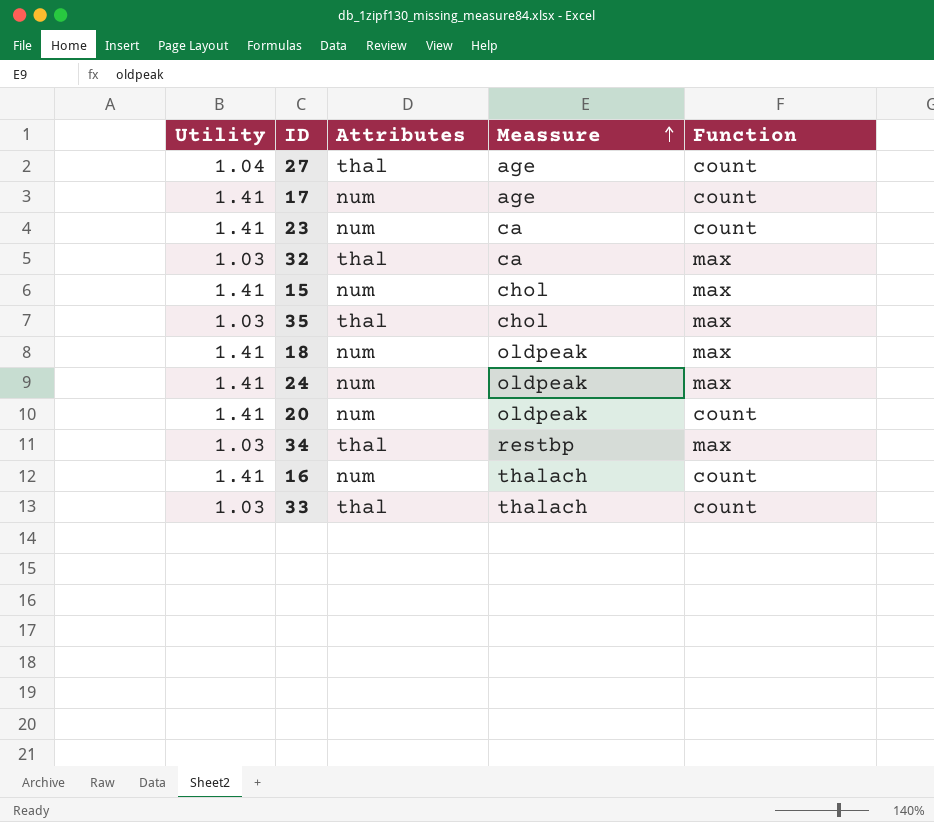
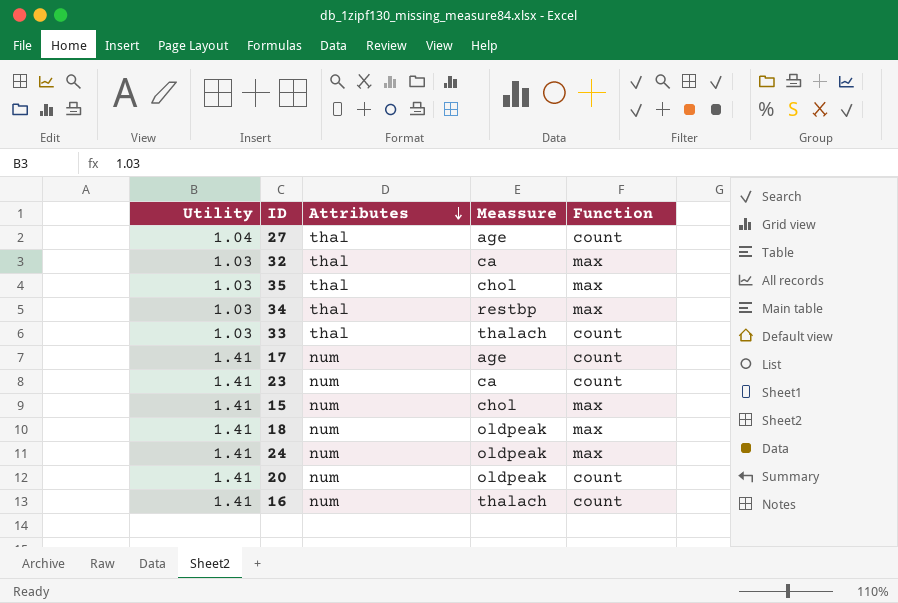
row order: Meassure ascending -> Attributes descending

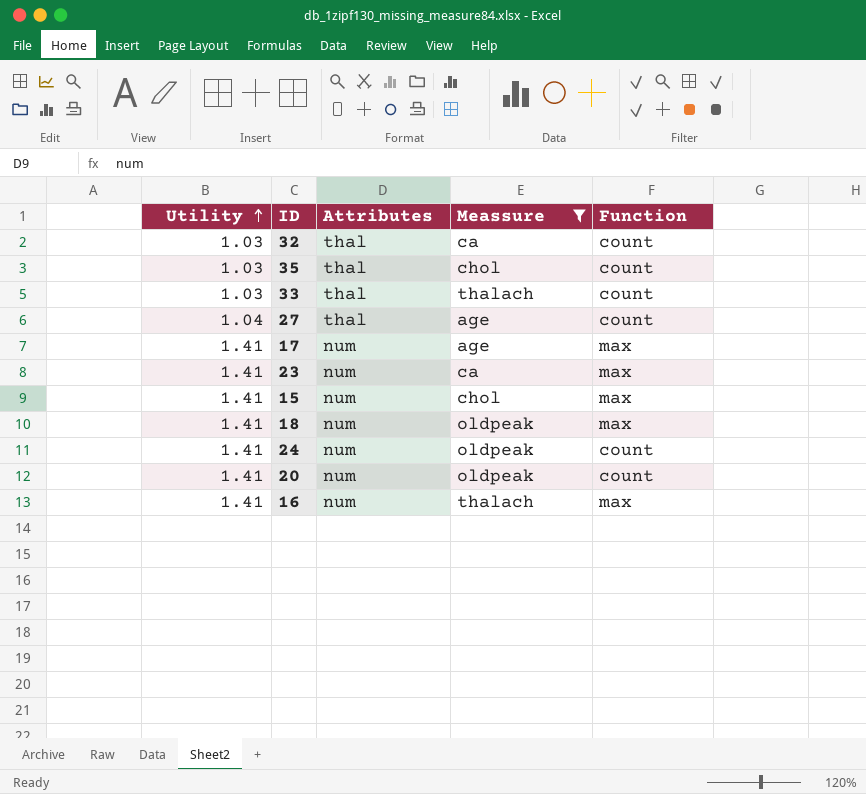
filter: none -> Meassure != restbp
row order: Attributes descending -> Utility ascending
32 | Function: max -> count
35 | Function: max -> count
17 | Function: count -> max
23 | Function: count -> max
24 | Function: max -> count
16 | Function: count -> max

